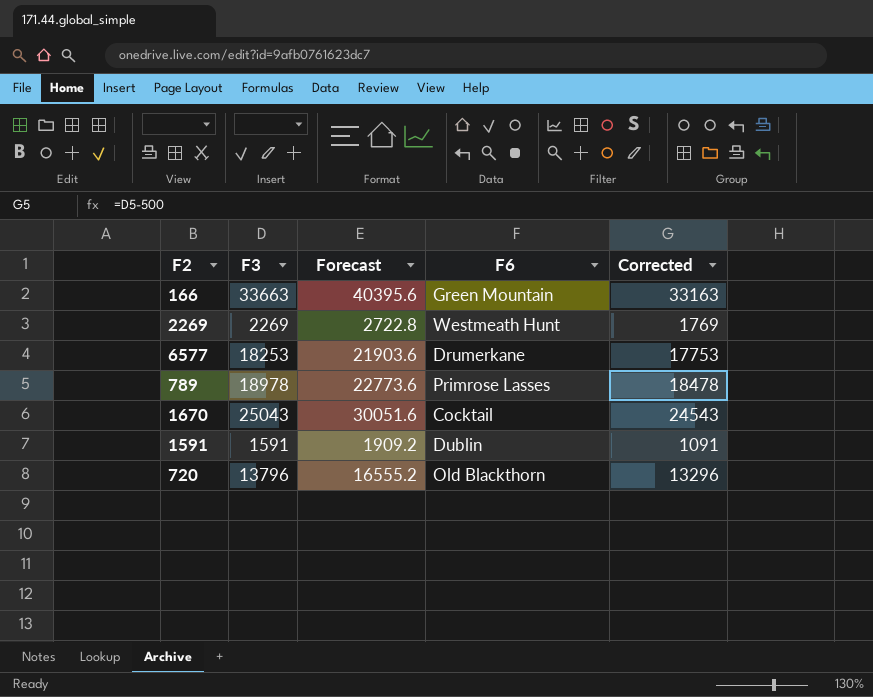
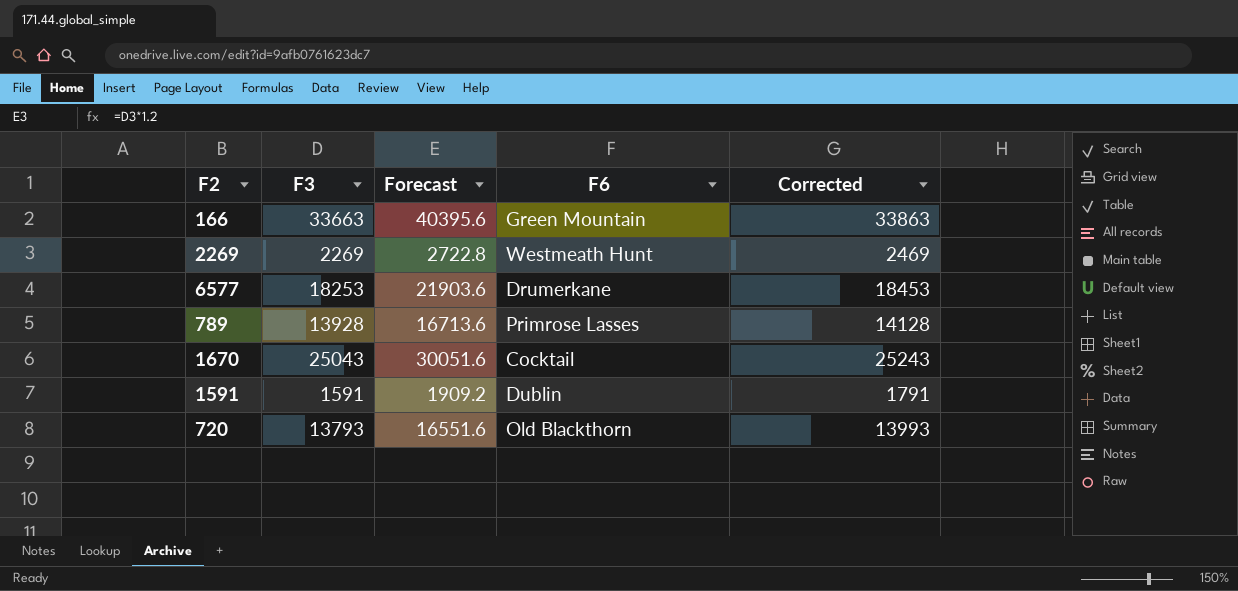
column Corrected | formula: [F3] - 500 -> [F3] + 200
789 | F3: 18978 -> 13928
789 | Forecast: 22773.6 -> 16713.6
720 | F3: 13796 -> 13793
720 | Forecast: 16555.2 -> 16551.6

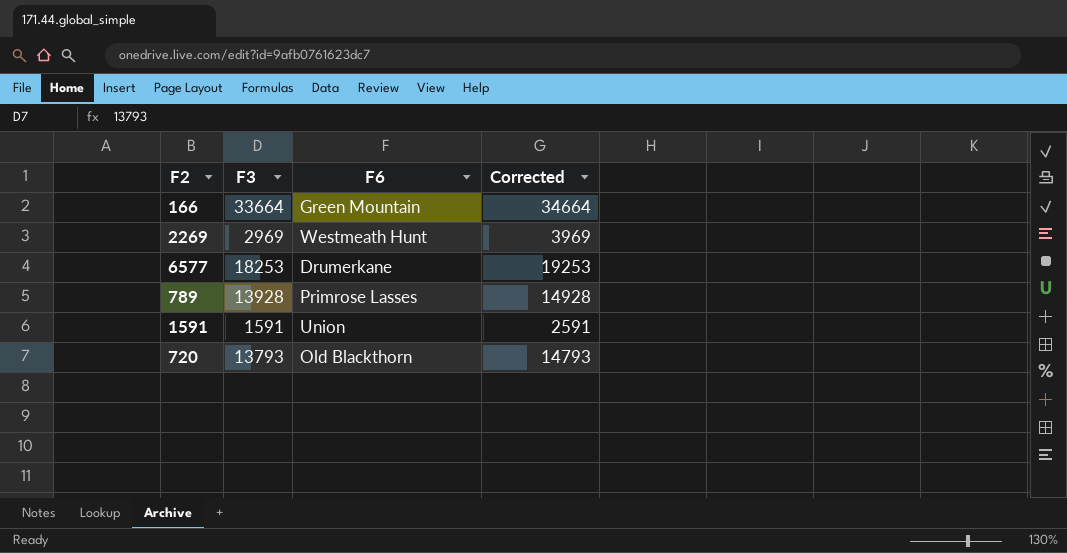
column Forecast | formula: [F3] * 1.2 -> none
column Corrected | formula: [F3] + 200 -> [F3] + 1000
row 1670: 25043 | 30051.6 | Cocktail | 25243 -> none
166 | F3: 33663 -> 33664
2269 | F3: 2269 -> 2969
1591 | F6: Dublin -> Union

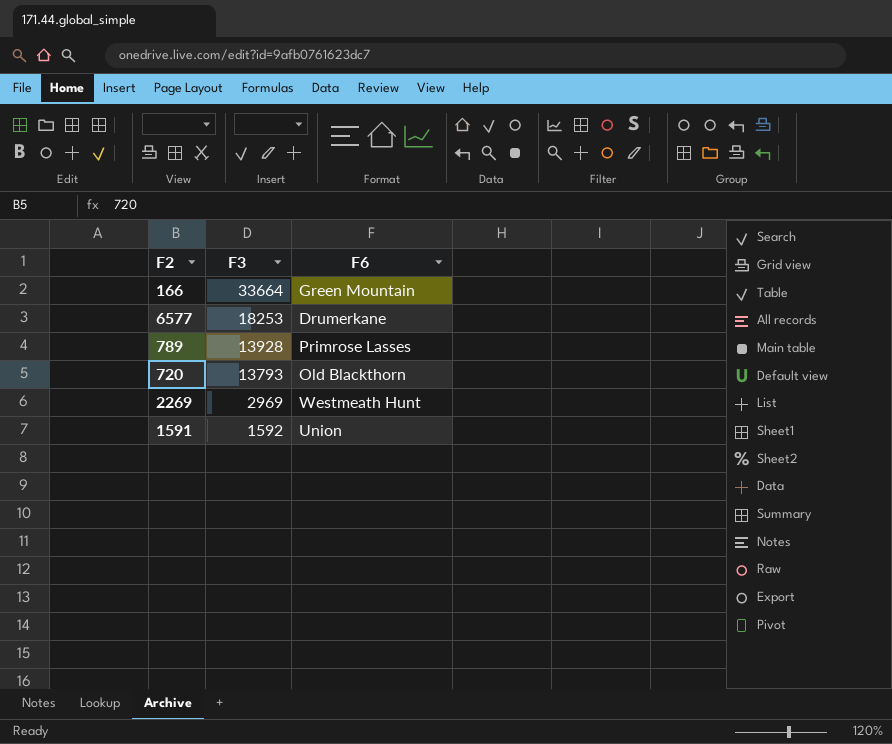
row order: none -> F3 descending
column Corrected | formula: [F3] + 1000 -> none
1591 | F3: 1591 -> 1592

